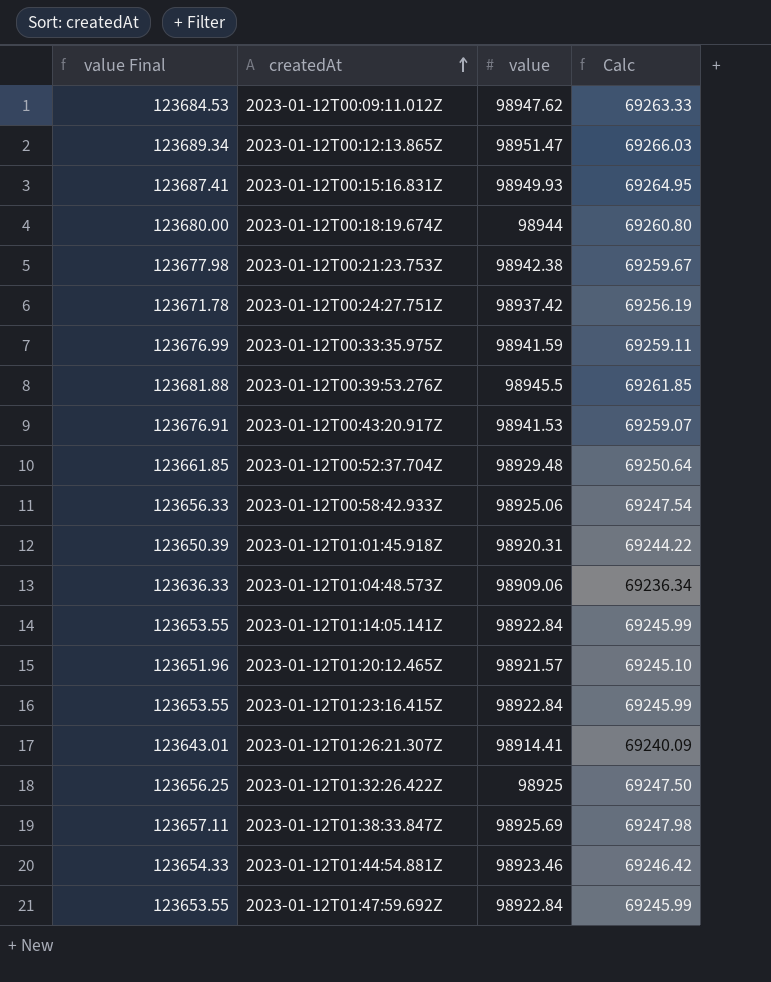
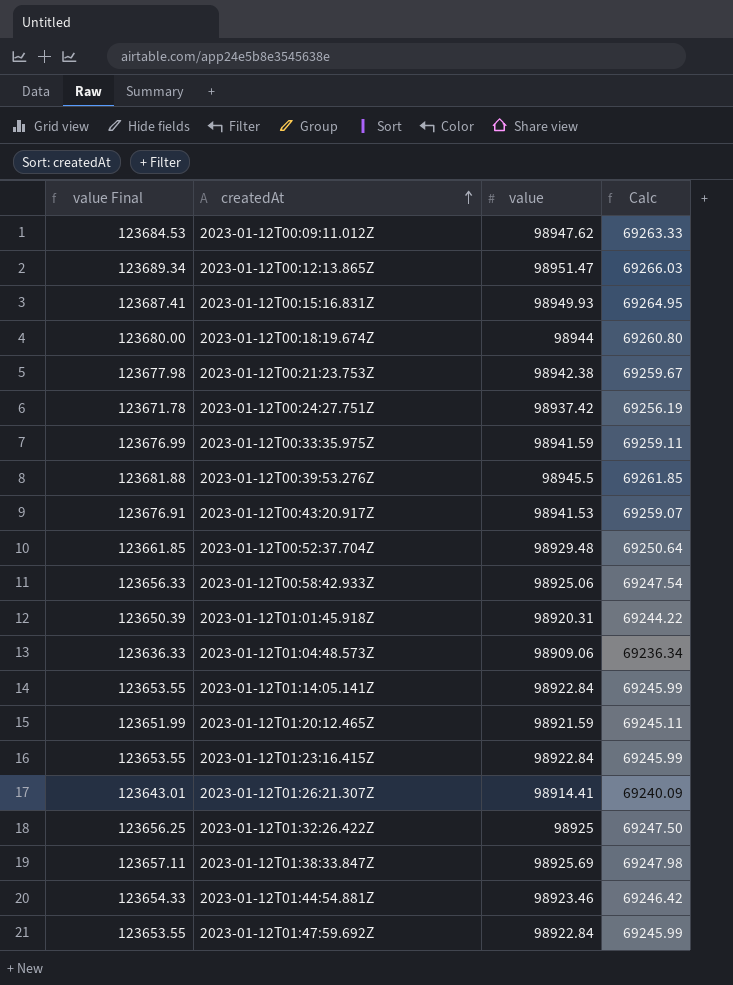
2023-01-12T01:20:12.465Z | value Final: 123651.96 -> 123651.99
2023-01-12T01:20:12.465Z | value: 98921.57 -> 98921.59
2023-01-12T01:20:12.465Z | Calc: 69245.10 -> 69245.11

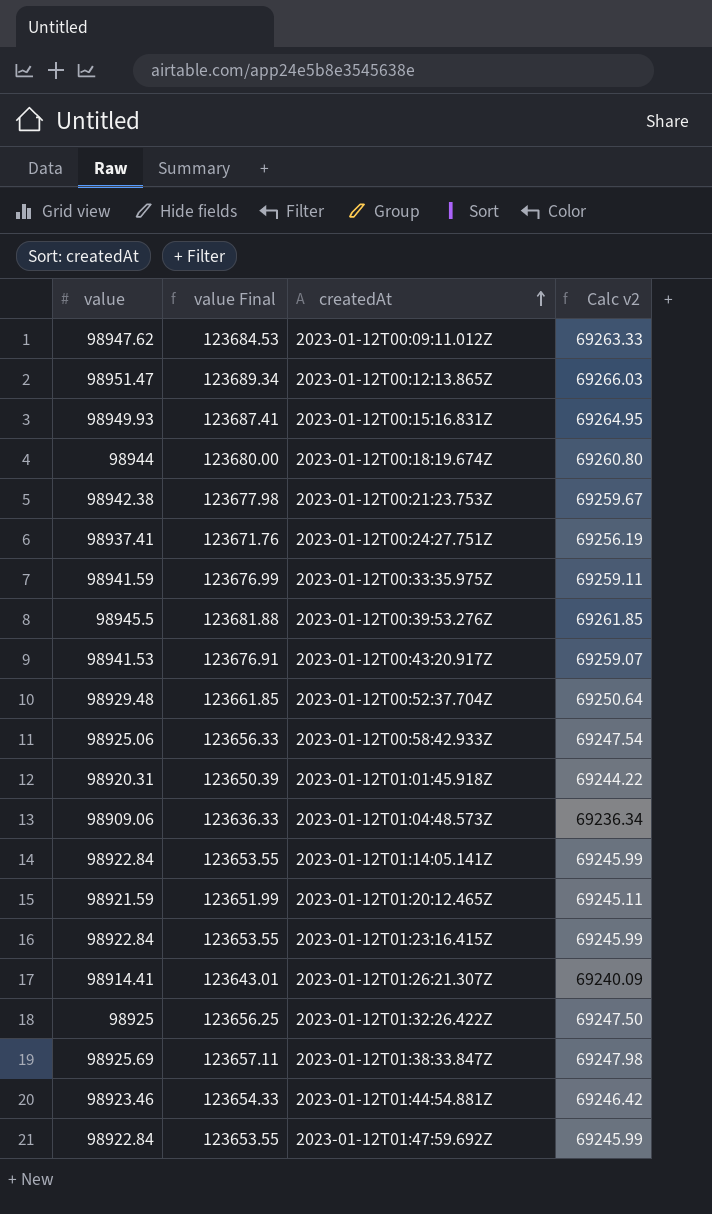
column value | position: 3 -> 1
column name: Calc -> Calc v2
2023-01-12T00:24:27.751Z | value: 98937.42 -> 98937.41
2023-01-12T00:24:27.751Z | value Final: 123671.78 -> 123671.76

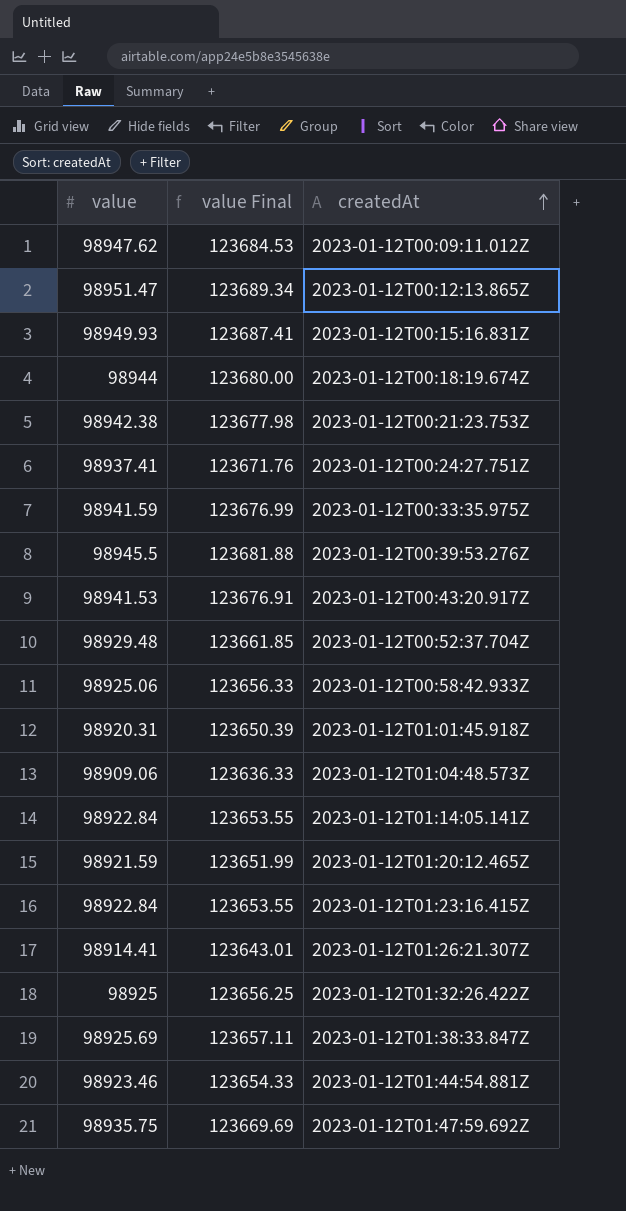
column Calc v2 | formula: [value] * 0.7 -> none
2023-01-12T01:47:59.692Z | value: 98922.84 -> 98935.75
2023-01-12T01:47:59.692Z | value Final: 123653.55 -> 123669.69

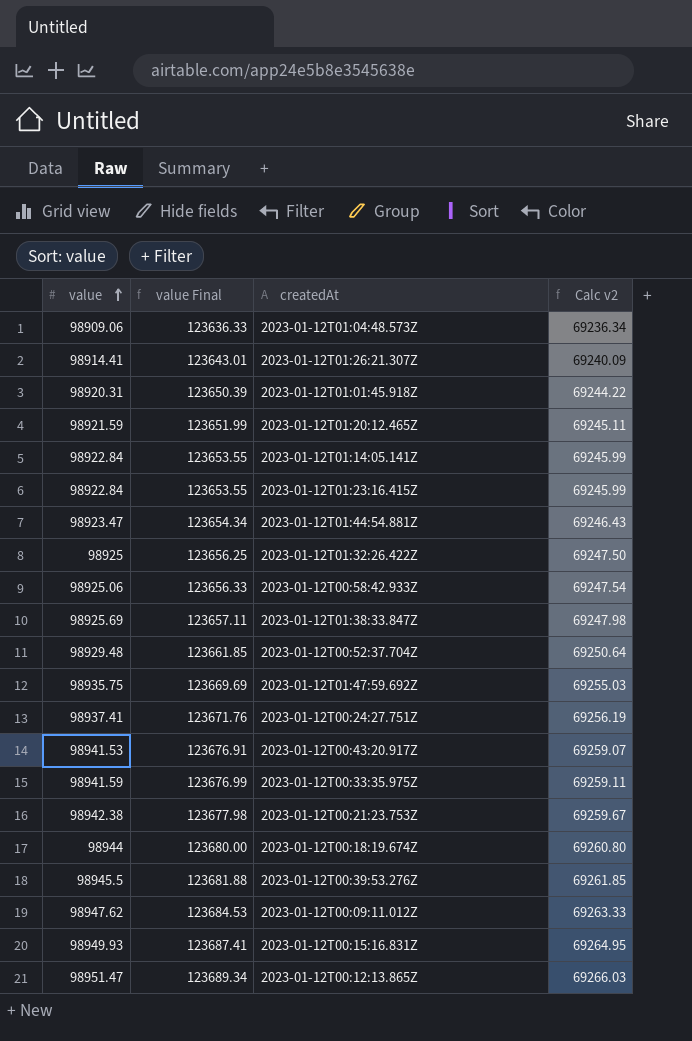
row order: createdAt ascending -> value ascending
column Calc v2 | formula: none -> [value] * 0.7
2023-01-12T01:44:54.881Z | value: 98923.46 -> 98923.47
2023-01-12T01:44:54.881Z | value Final: 123654.33 -> 123654.34

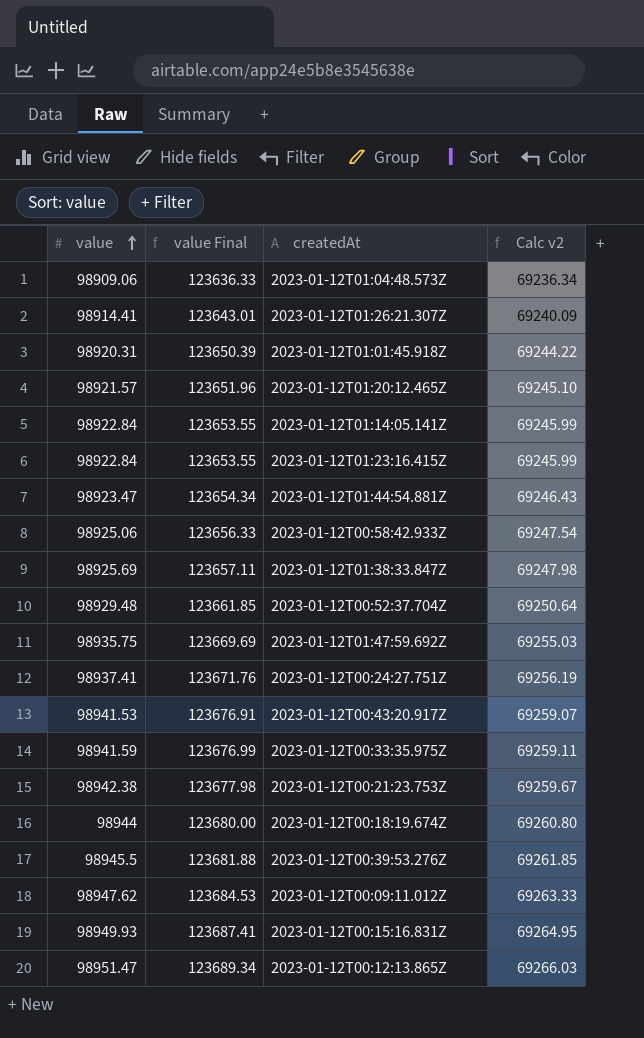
row 2023-01-12T01:32:26.422Z: 98925 | 123656.25 | 69247.50 -> none
2023-01-12T01:20:12.465Z | value: 98921.59 -> 98921.57
2023-01-12T01:20:12.465Z | value Final: 123651.99 -> 123651.96
2023-01-12T01:20:12.465Z | Calc v2: 69245.11 -> 69245.10

